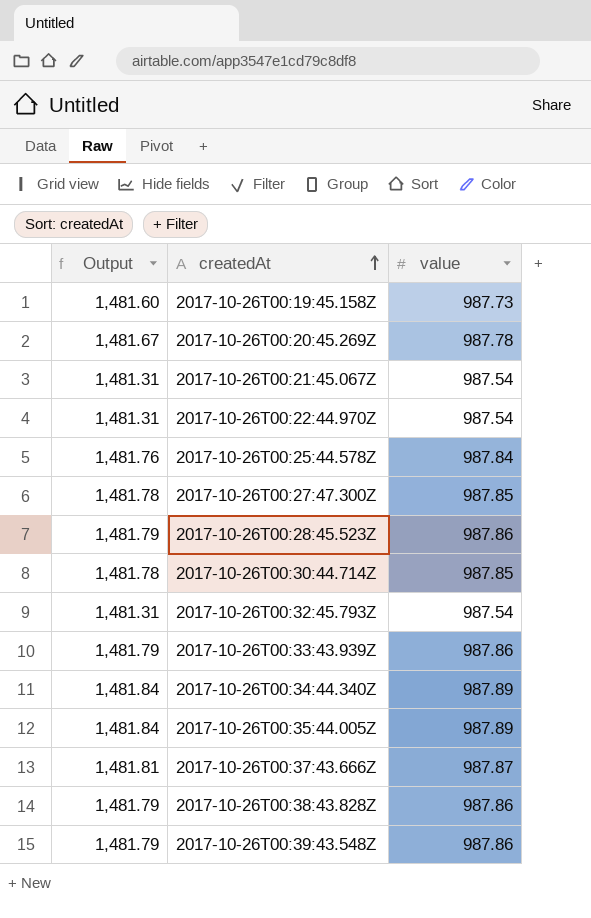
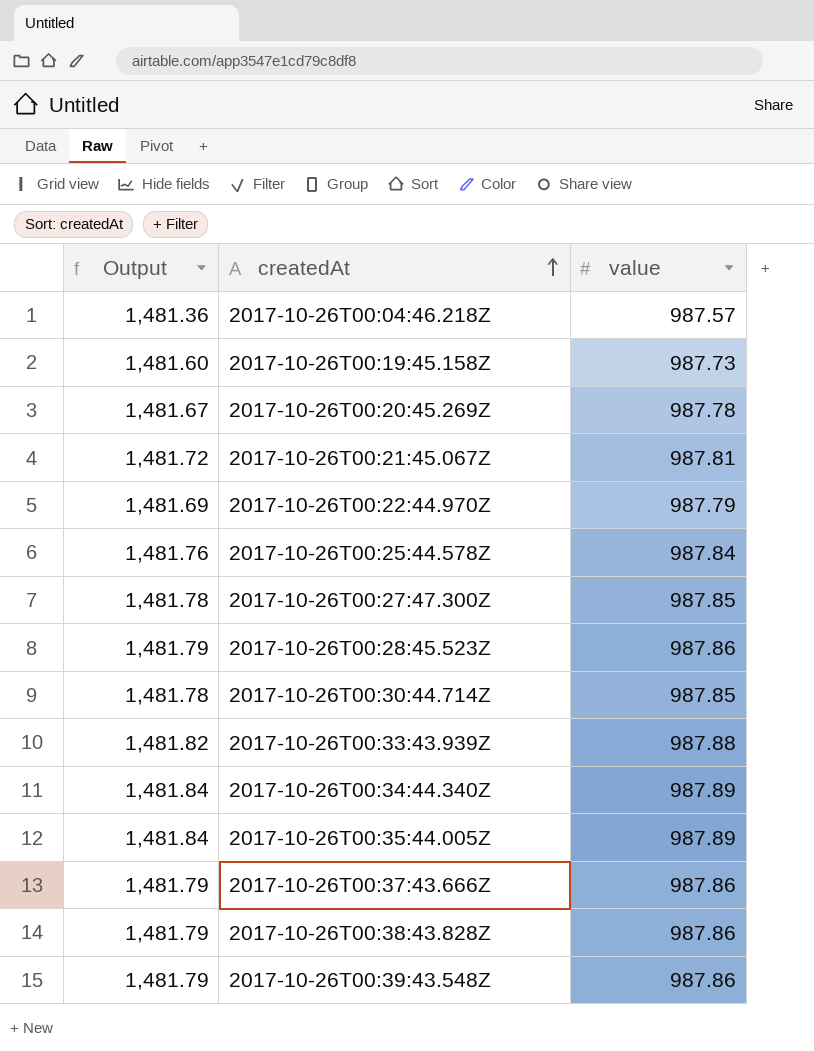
row 2017-10-26T00:32:45.793Z: 1,481.31 | 987.54 -> none
row 2017-10-26T00:04:46.218Z: none -> 1,481.36 | 987.57
2017-10-26T00:21:45.067Z | Output: 1,481.31 -> 1,481.72
2017-10-26T00:21:45.067Z | value: 987.54 -> 987.81
2017-10-26T00:22:44.970Z | Output: 1,481.31 -> 1,481.69
2017-10-26T00:22:44.970Z | value: 987.54 -> 987.79
2017-10-26T00:33:43.939Z | Output: 1,481.79 -> 1,481.82
2017-10-26T00:33:43.939Z | value: 987.86 -> 987.88
2017-10-26T00:37:43.666Z | Output: 1,481.81 -> 1,481.79
2017-10-26T00:37:43.666Z | value: 987.87 -> 987.86

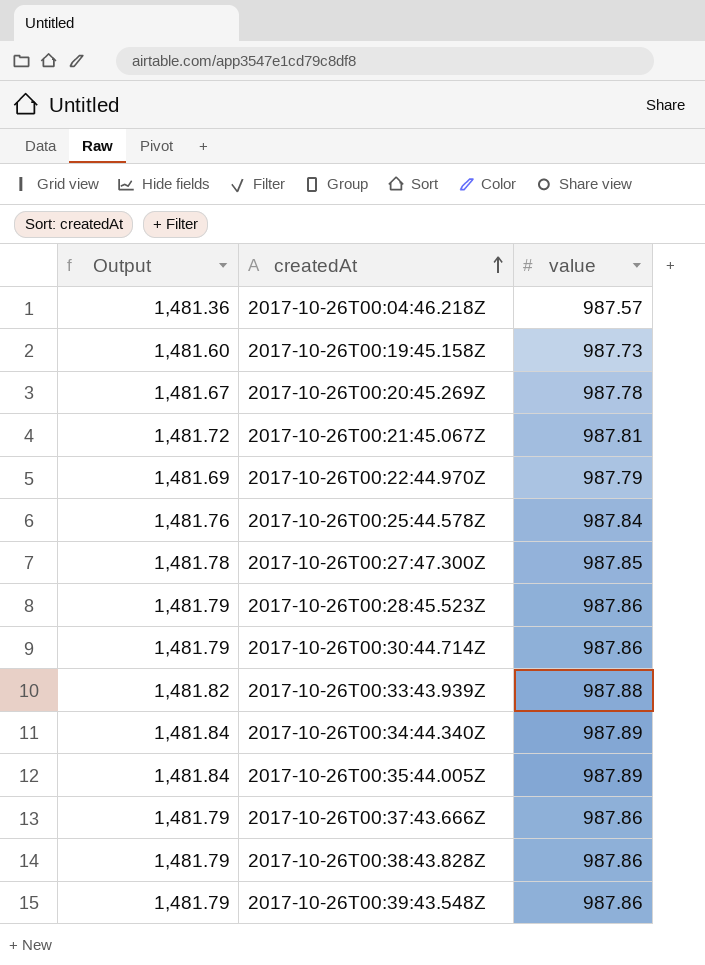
2017-10-26T00:30:44.714Z | Output: 1,481.78 -> 1,481.79
2017-10-26T00:30:44.714Z | value: 987.85 -> 987.86

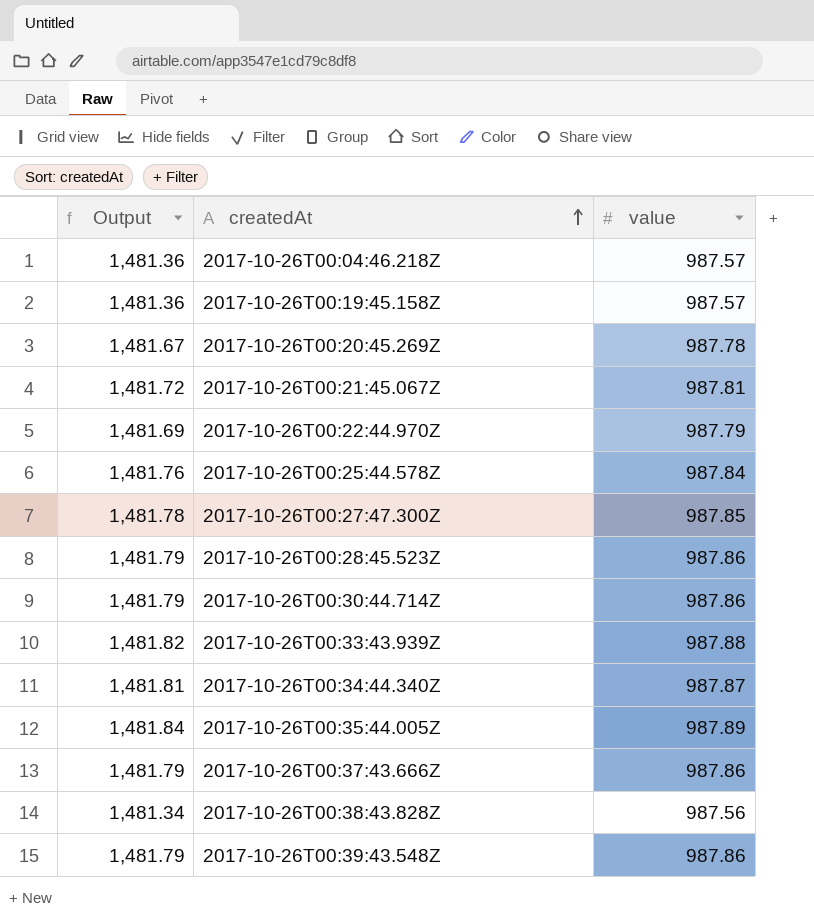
2017-10-26T00:19:45.158Z | Output: 1,481.60 -> 1,481.36
2017-10-26T00:19:45.158Z | value: 987.73 -> 987.57
2017-10-26T00:34:44.340Z | Output: 1,481.84 -> 1,481.81
2017-10-26T00:34:44.340Z | value: 987.89 -> 987.87
2017-10-26T00:38:43.828Z | Output: 1,481.79 -> 1,481.34
2017-10-26T00:38:43.828Z | value: 987.86 -> 987.56

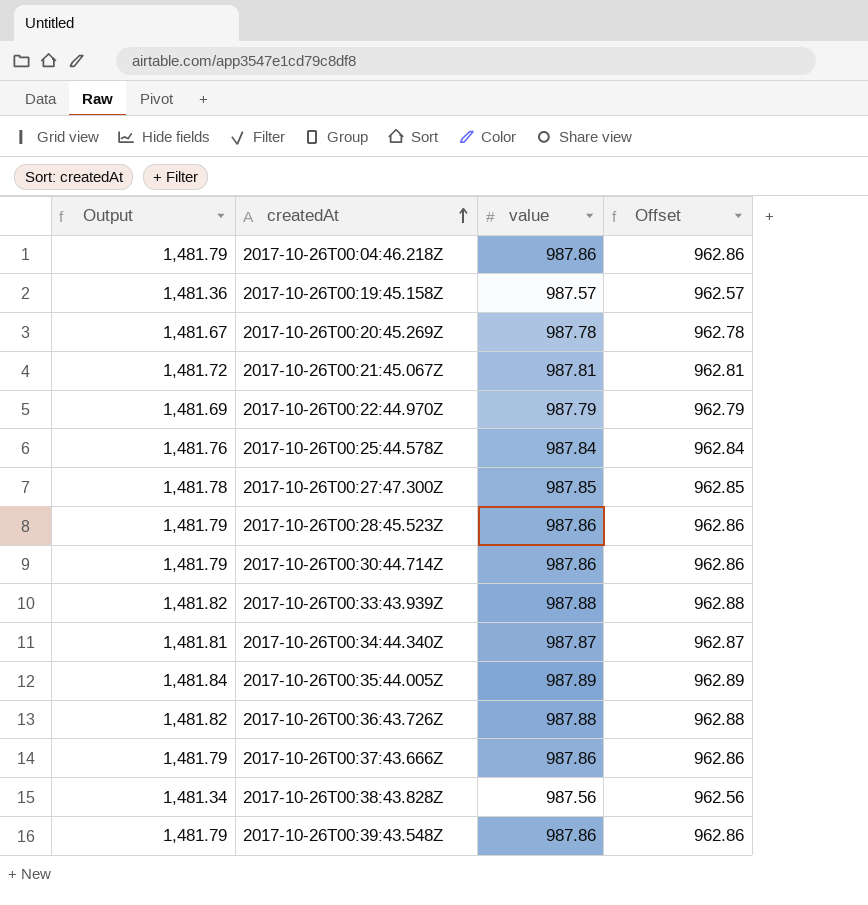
column Offset | formula: none -> [value] - 25
2017-10-26T00:04:46.218Z | Output: 1,481.36 -> 1,481.79
2017-10-26T00:04:46.218Z | value: 987.57 -> 987.86
row 2017-10-26T00:36:43.726Z: none -> 1,481.82 | 987.88 | 962.88

